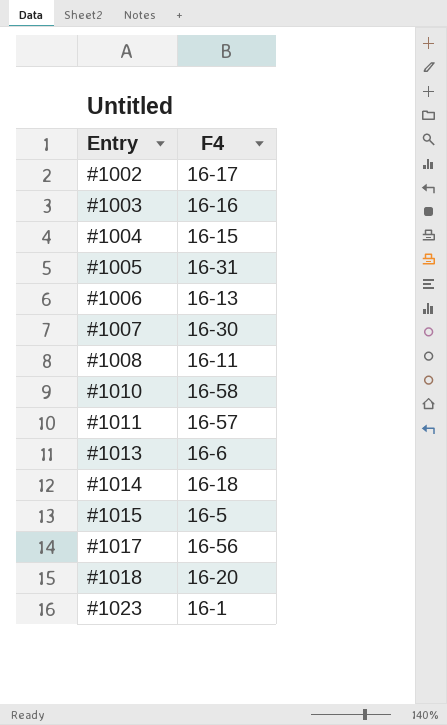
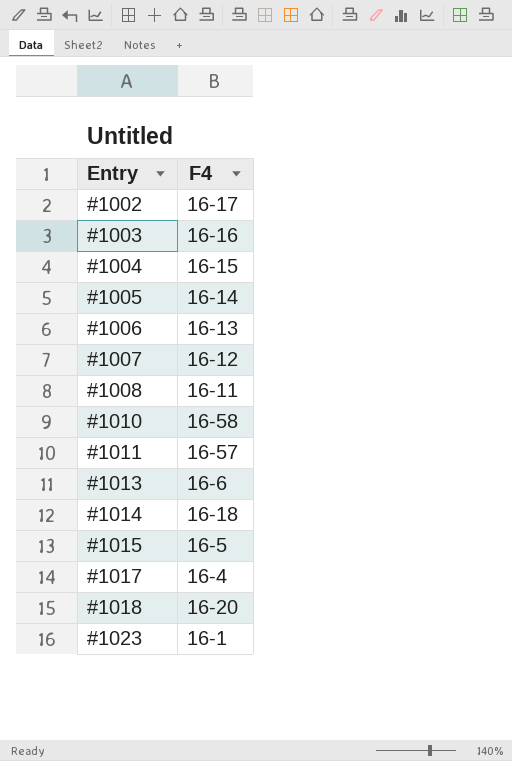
#1005 | F4: 16-31 -> 16-14
#1007 | F4: 16-30 -> 16-12
#1017 | F4: 16-56 -> 16-4

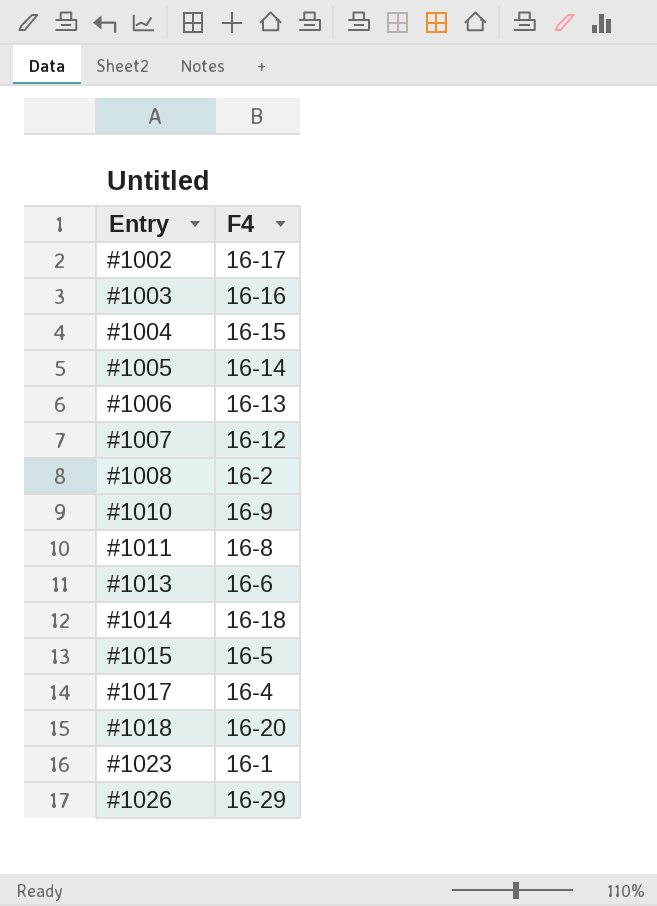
#1008 | F4: 16-11 -> 16-2
#1010 | F4: 16-58 -> 16-9
#1011 | F4: 16-57 -> 16-8
row #1026: none -> 16-29

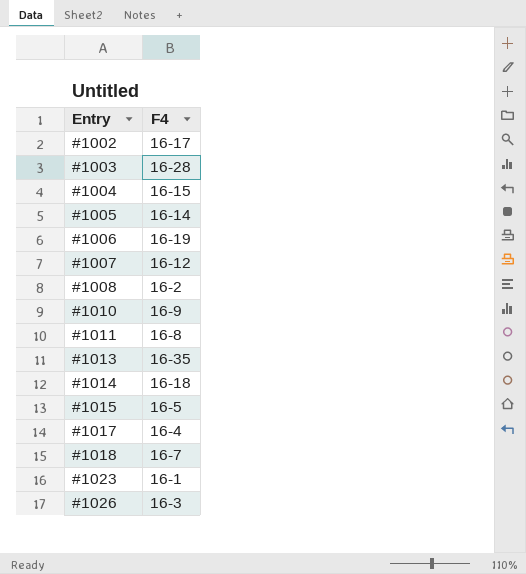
#1003 | F4: 16-16 -> 16-28
#1006 | F4: 16-13 -> 16-19
#1013 | F4: 16-6 -> 16-35
#1018 | F4: 16-20 -> 16-7
#1026 | F4: 16-29 -> 16-3

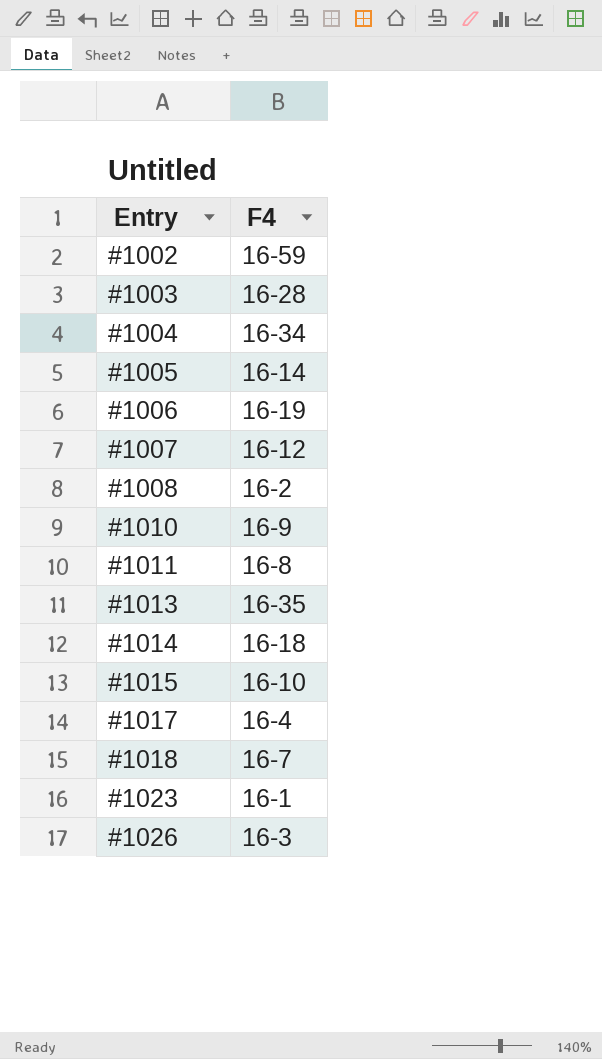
#1002 | F4: 16-17 -> 16-59
#1004 | F4: 16-15 -> 16-34
#1015 | F4: 16-5 -> 16-10

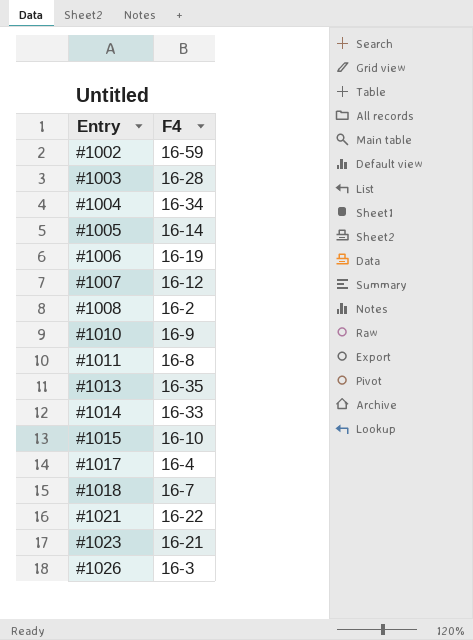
#1014 | F4: 16-18 -> 16-33
row #1021: none -> 16-22
#1023 | F4: 16-1 -> 16-21

